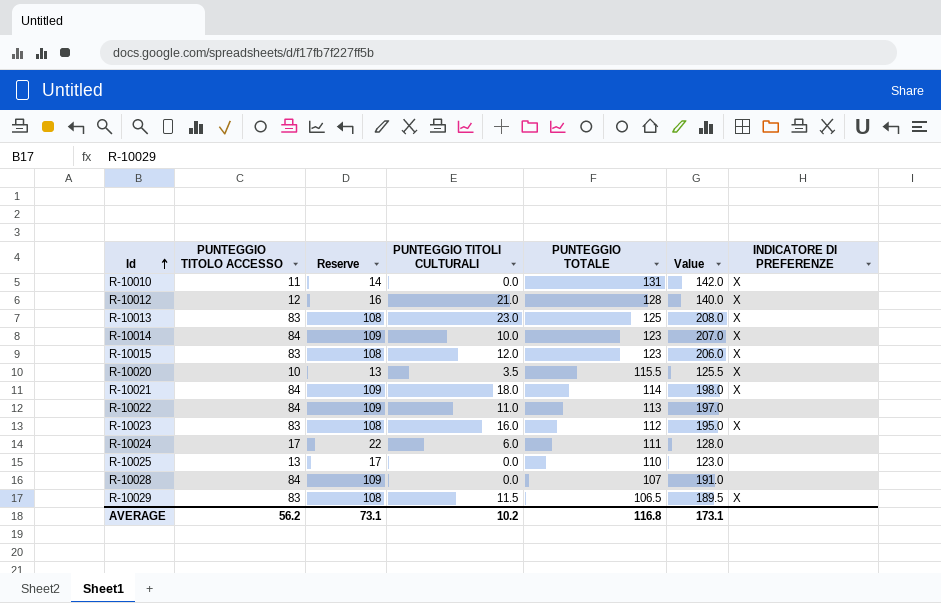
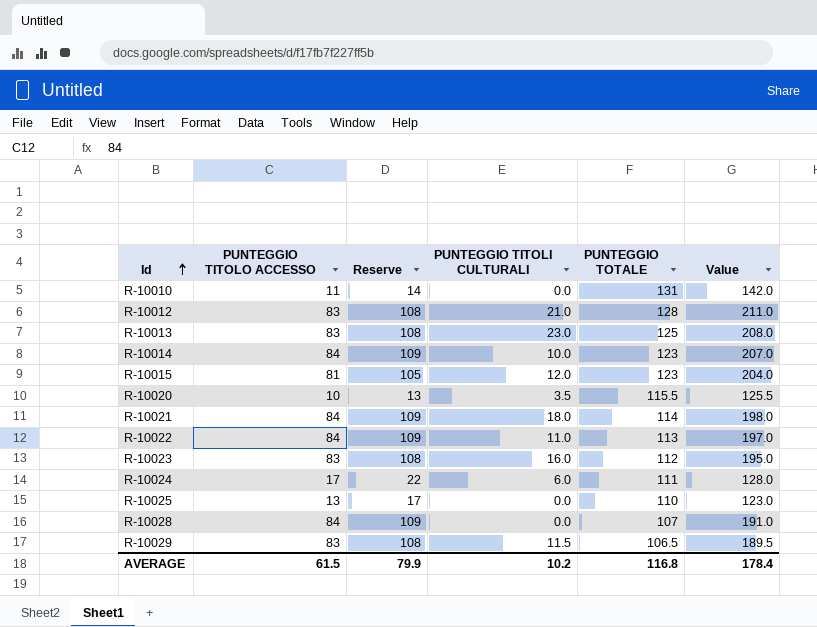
column INDICATORE DI PREFERENZE | position: 7 -> none
R-10012 | PUNTEGGIO TITOLO ACCESSO: 12 -> 83
R-10012 | Reserve: 16 -> 108
R-10012 | Value: 140.0 -> 211.0
R-10015 | PUNTEGGIO TITOLO ACCESSO: 83 -> 81
R-10015 | Reserve: 108 -> 105
R-10015 | Value: 206.0 -> 204.0
AVERAGE | PUNTEGGIO TITOLO ACCESSO: 56.2 -> 61.5
AVERAGE | Reserve: 73.1 -> 79.9
AVERAGE | Value: 173.1 -> 178.4

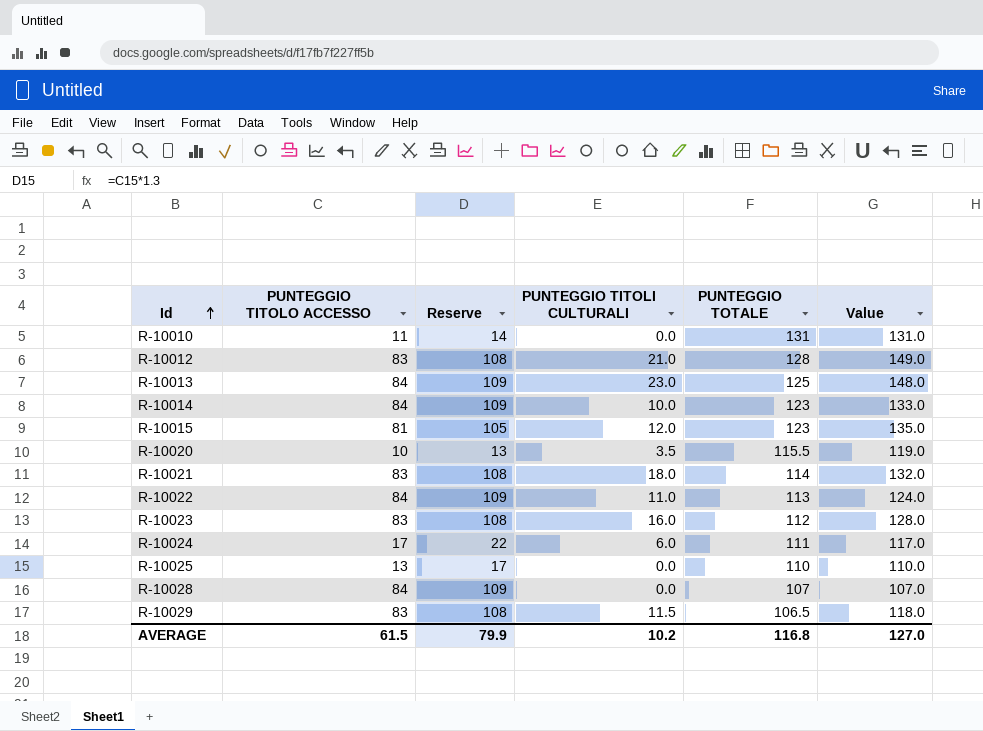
column Value | formula: [PUNTEGGIO TITOLO ACCESSO] + [PUNTEGGIO TOTALE] -> [PUNTEGGIO TITOLI CULTURALI] + [PUNTEGGIO TOTALE]
R-10013 | PUNTEGGIO TITOLO ACCESSO: 83 -> 84
R-10013 | Reserve: 108 -> 109
R-10021 | PUNTEGGIO TITOLO ACCESSO: 84 -> 83
R-10021 | Reserve: 109 -> 108
AVERAGE | Value: 178.4 -> 127.0

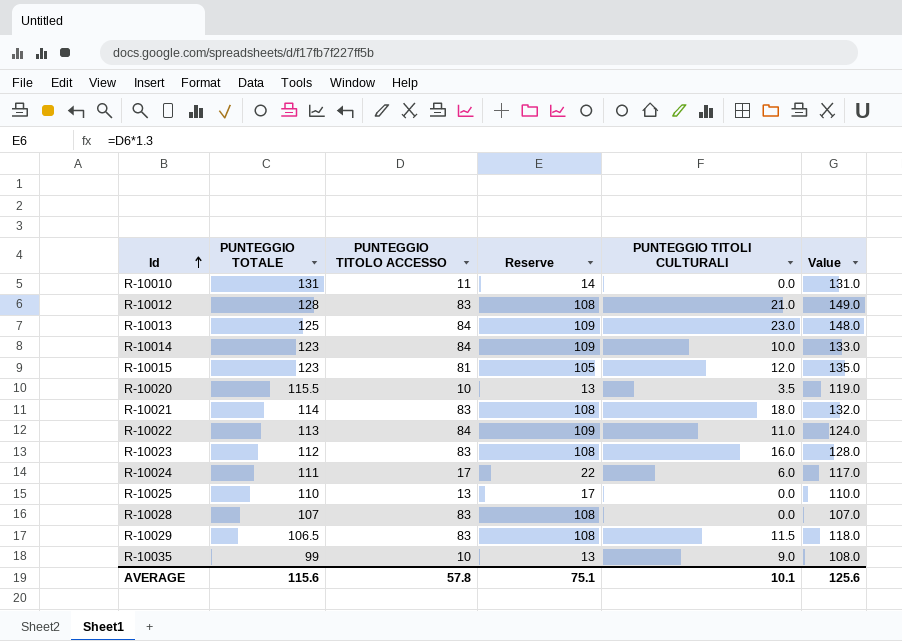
column PUNTEGGIO TOTALE | position: 5 -> 2
R-10028 | PUNTEGGIO TITOLO ACCESSO: 84 -> 83
R-10028 | Reserve: 109 -> 108
row R-10035: none -> 99 | 10 | 13 | 9.0 | 108.0
AVERAGE | PUNTEGGIO TOTALE: 116.8 -> 115.6
AVERAGE | PUNTEGGIO TITOLO ACCESSO: 61.5 -> 57.8
AVERAGE | Reserve: 79.9 -> 75.1
AVERAGE | PUNTEGGIO TITOLI CULTURALI: 10.2 -> 10.1
AVERAGE | Value: 127.0 -> 125.6

